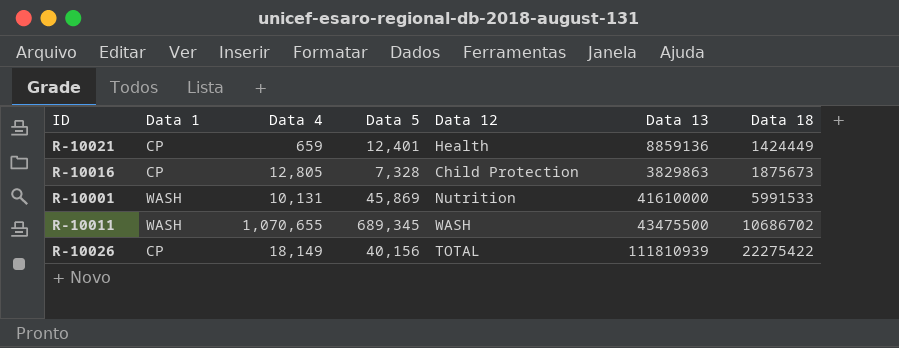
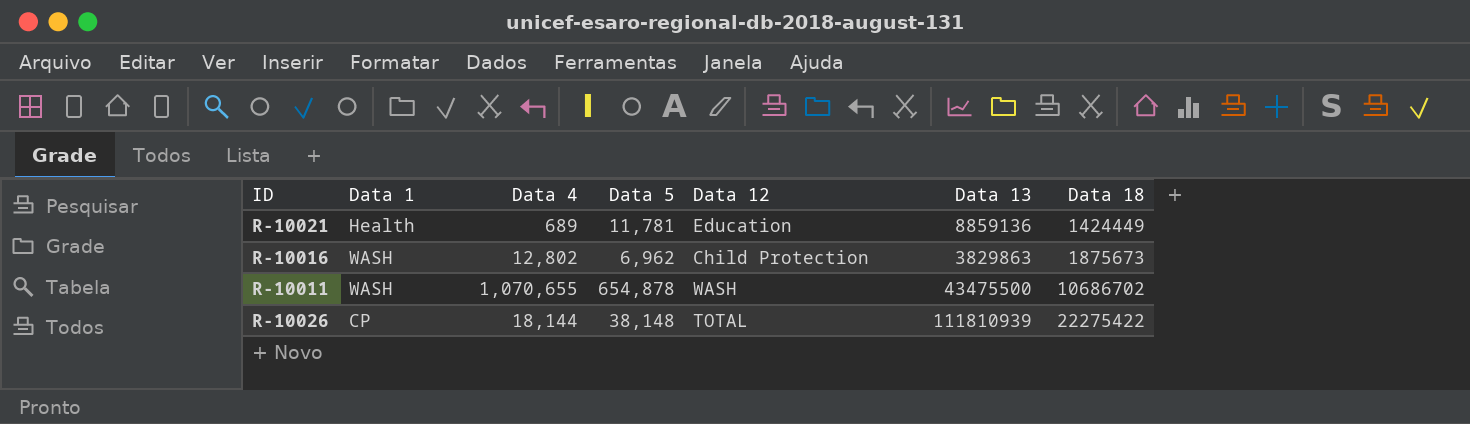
row R-10001: WASH | 10,131 | 45,869 | Nutrition | 41610000 | 5991533 -> none
R-10021 | Data 1: CP -> Health
R-10021 | Data 4: 659 -> 689
R-10021 | Data 5: 12,401 -> 11,781
R-10021 | Data 12: Health -> Education
R-10016 | Data 1: CP -> WASH
R-10016 | Data 4: 12,805 -> 12,802
R-10016 | Data 5: 7,328 -> 6,962
R-10011 | Data 5: 689,345 -> 654,878
R-10026 | Data 4: 18,149 -> 18,144
R-10026 | Data 5: 40,156 -> 38,148

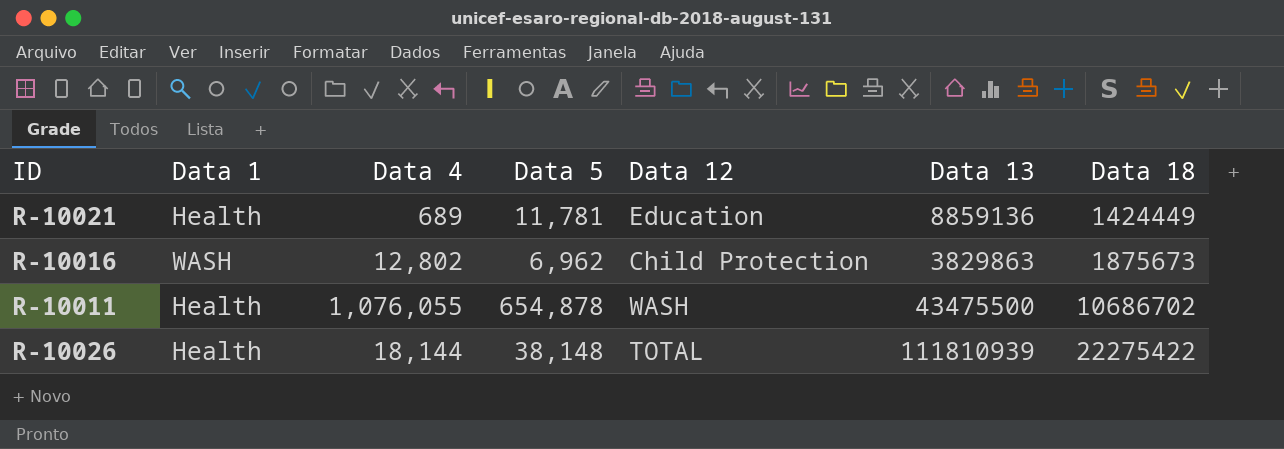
R-10011 | Data 1: WASH -> Health
R-10011 | Data 4: 1,070,655 -> 1,076,055
R-10026 | Data 1: CP -> Health

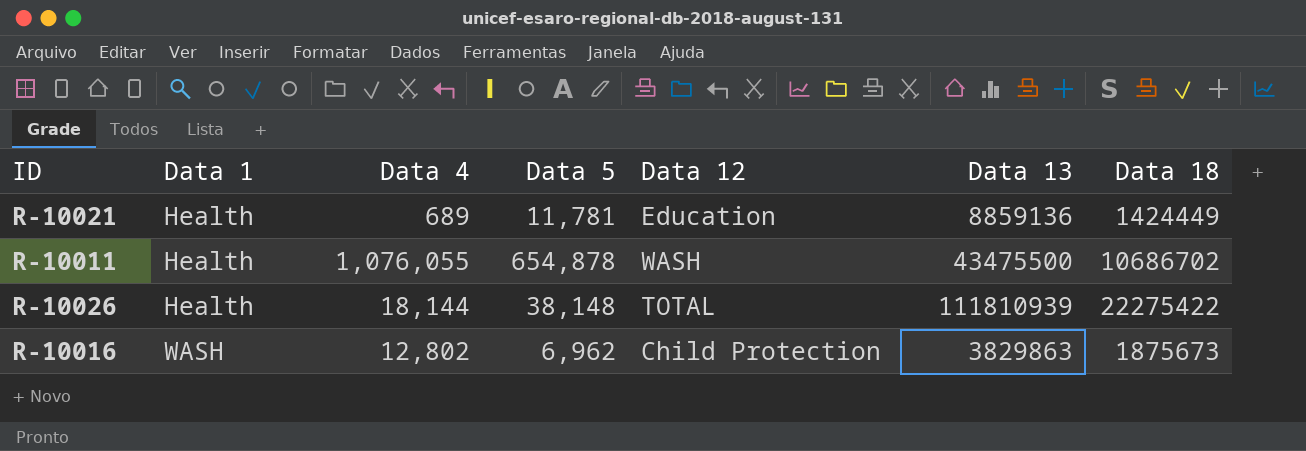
row order: Data 18 ascending -> Data 1 ascending

